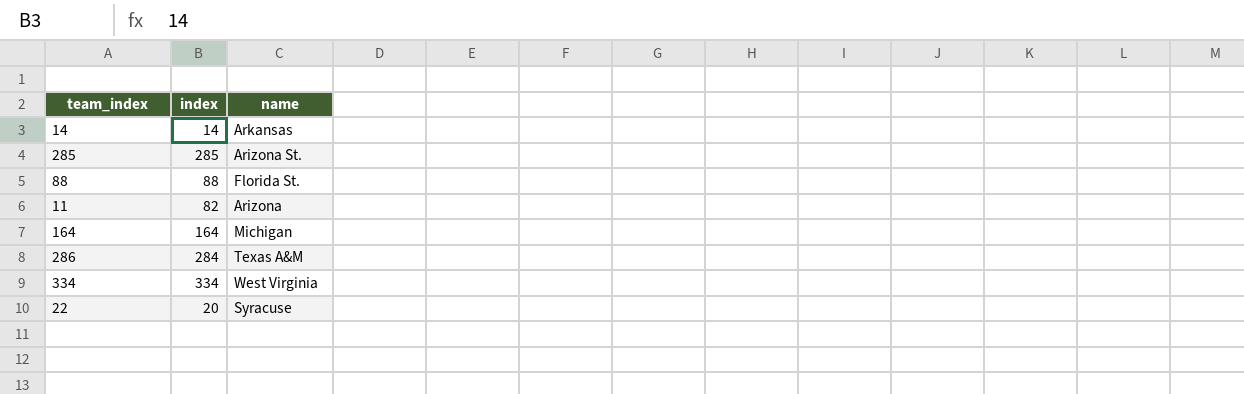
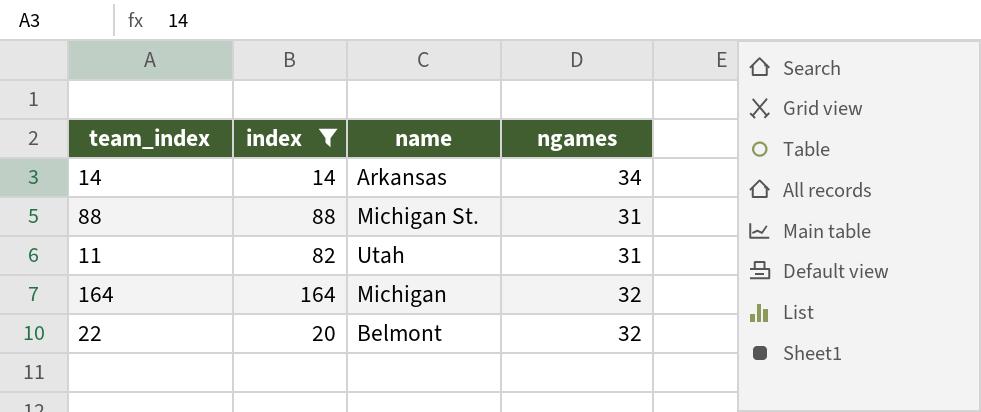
filter: none -> index <= 164
column ngames | position: none -> 4
88 | name: Florida St. -> Michigan St.
11 | name: Arizona -> Utah
22 | name: Syracuse -> Belmont

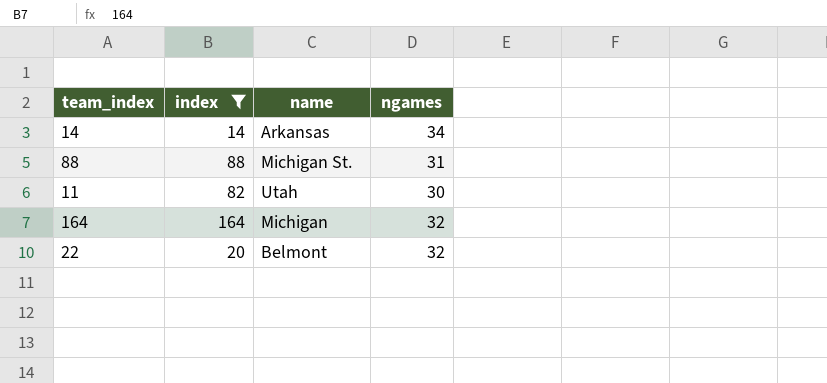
11 | ngames: 31 -> 30

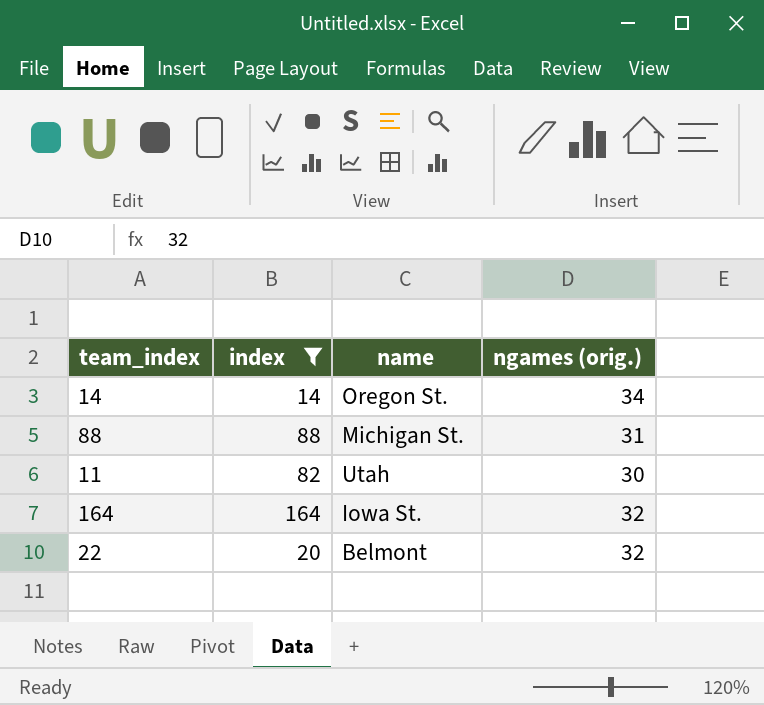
column name: ngames -> ngames (orig.)
14 | name: Arkansas -> Oregon St.
164 | name: Michigan -> Iowa St.

